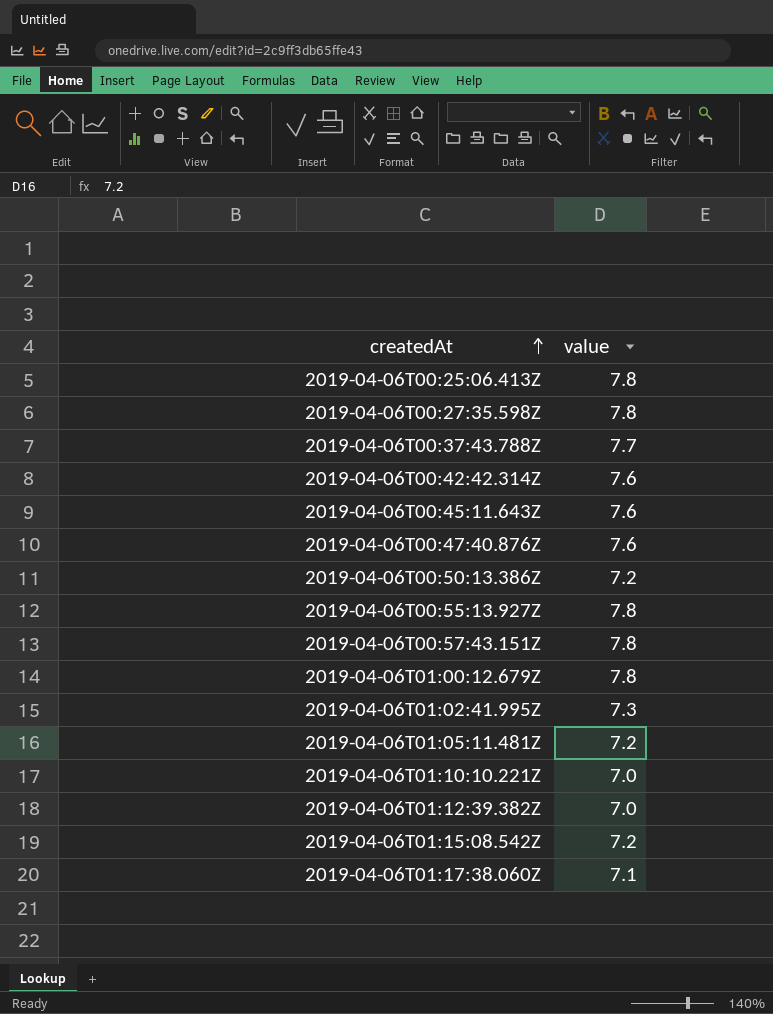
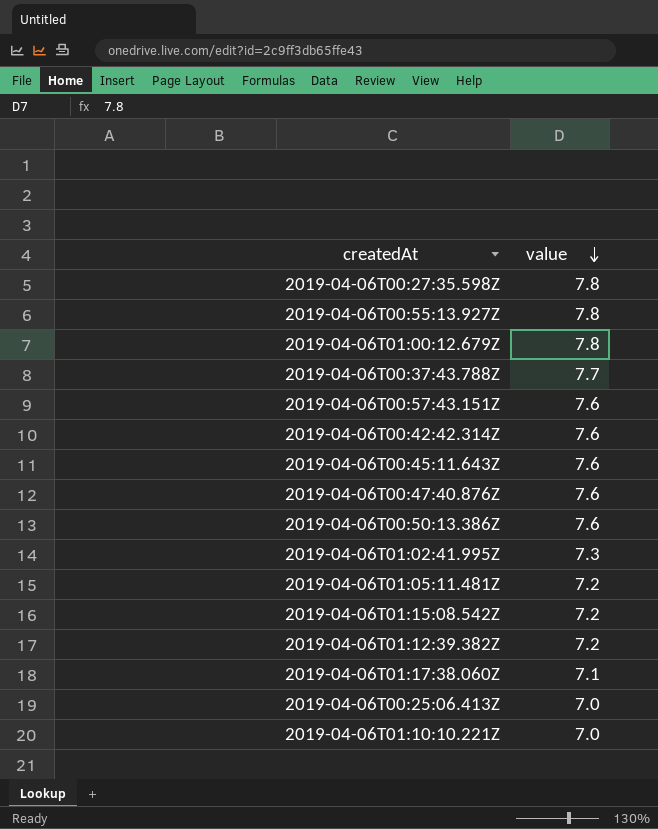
row order: createdAt ascending -> value descending
2019-04-06T00:57:43.151Z | value: 7.8 -> 7.6
2019-04-06T00:50:13.386Z | value: 7.2 -> 7.6
2019-04-06T01:12:39.382Z | value: 7.0 -> 7.2
2019-04-06T00:25:06.413Z | value: 7.8 -> 7.0

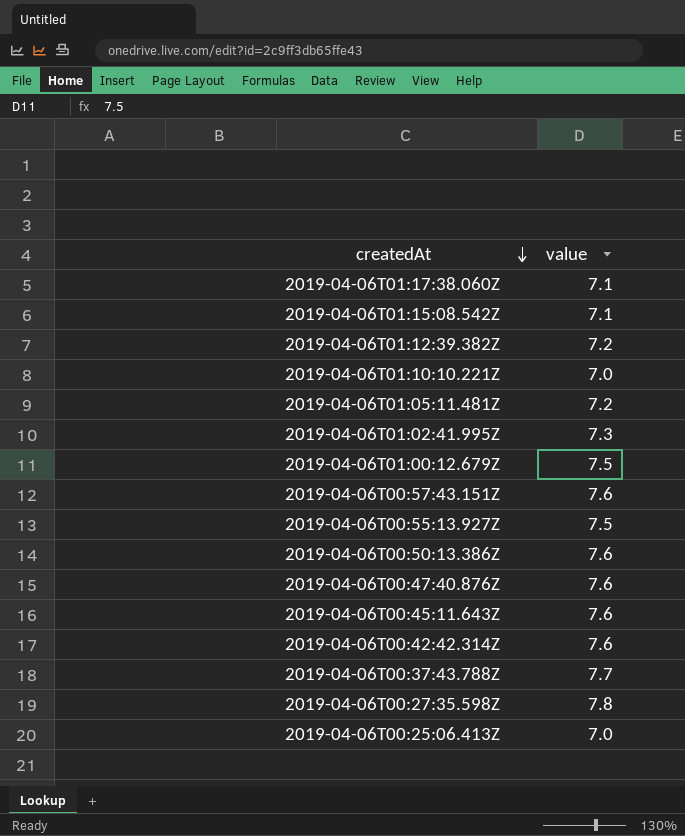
row order: value descending -> createdAt descending
2019-04-06T01:15:08.542Z | value: 7.2 -> 7.1
2019-04-06T01:00:12.679Z | value: 7.8 -> 7.5
2019-04-06T00:55:13.927Z | value: 7.8 -> 7.5

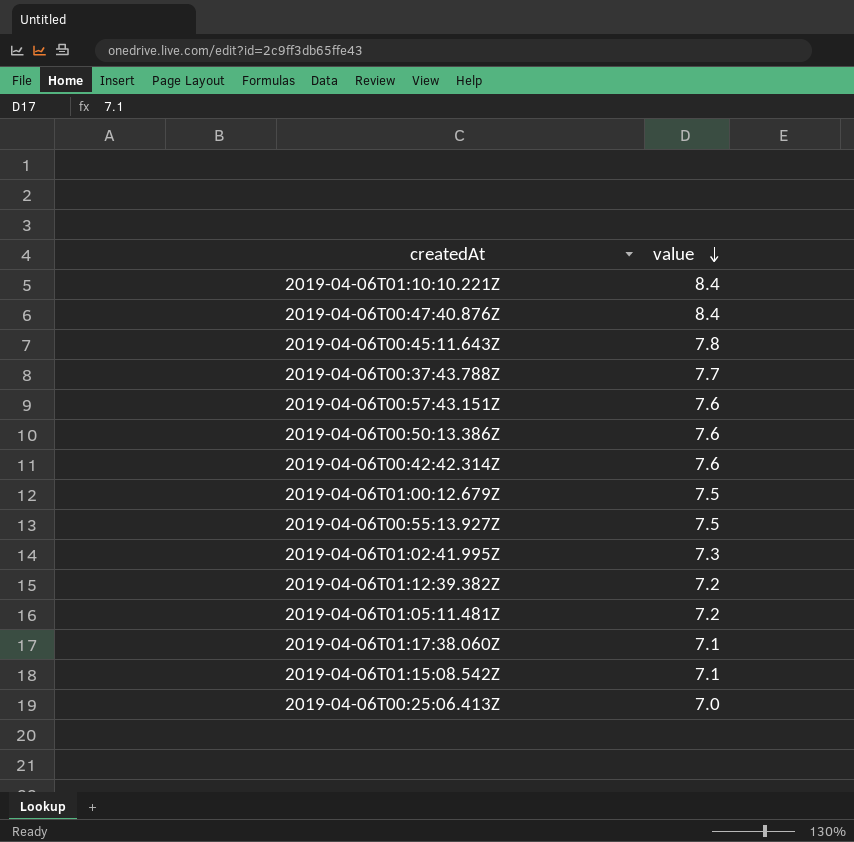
row order: createdAt descending -> value descending
row 2019-04-06T00:27:35.598Z: 7.8 -> none
2019-04-06T01:10:10.221Z | value: 7.0 -> 8.4
2019-04-06T00:47:40.876Z | value: 7.6 -> 8.4
2019-04-06T00:45:11.643Z | value: 7.6 -> 7.8

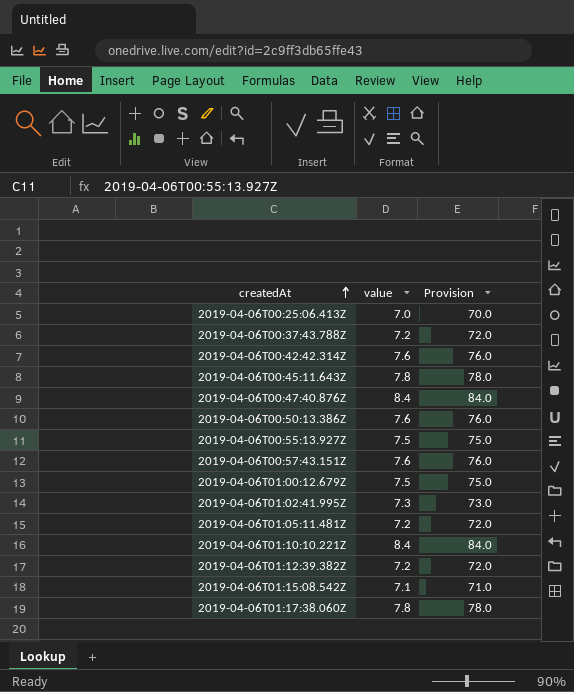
row order: value descending -> createdAt ascending
column Provision | formula: none -> [value] * 10
2019-04-06T00:37:43.788Z | value: 7.7 -> 7.2
2019-04-06T01:17:38.060Z | value: 7.1 -> 7.8

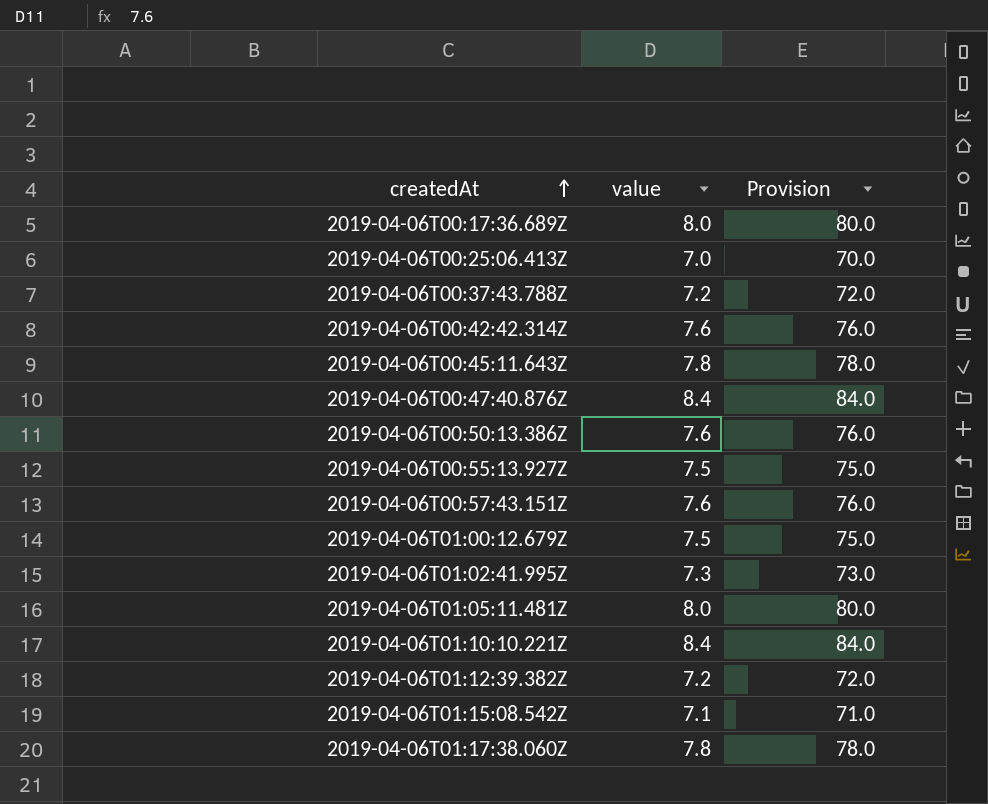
row 2019-04-06T00:17:36.689Z: none -> 8.0 | 80.0
2019-04-06T01:05:11.481Z | value: 7.2 -> 8.0
2019-04-06T01:05:11.481Z | Provision: 72.0 -> 80.0

